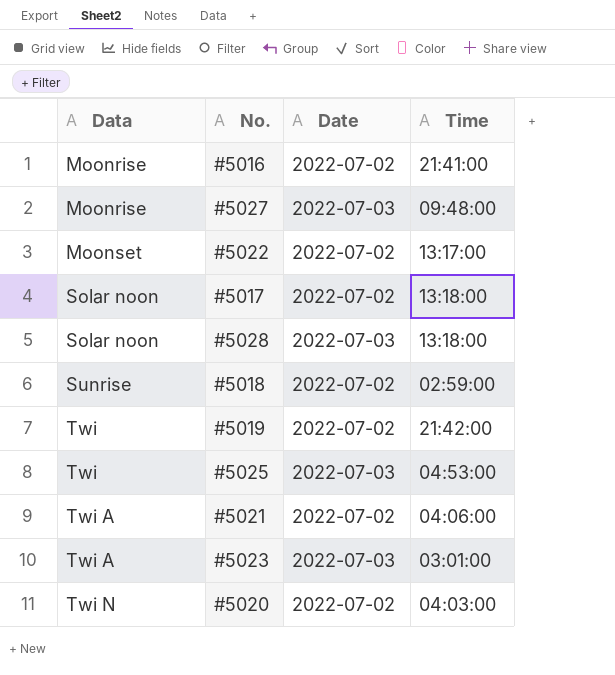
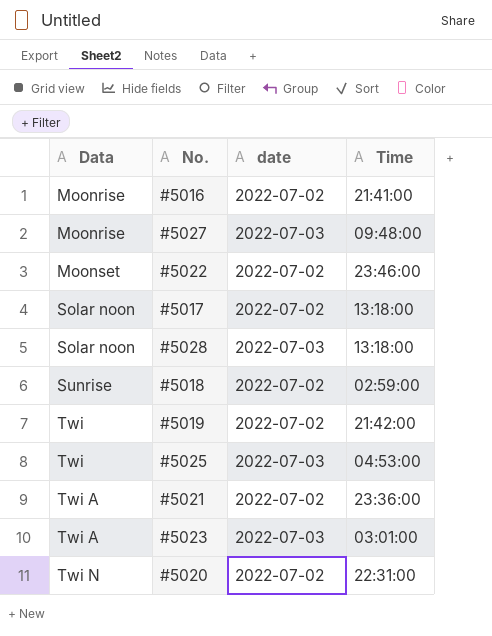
column name: Date -> date
#5022 | Time: 13:17:00 -> 23:46:00
#5021 | Time: 04:06:00 -> 23:36:00
#5020 | Time: 04:03:00 -> 22:31:00

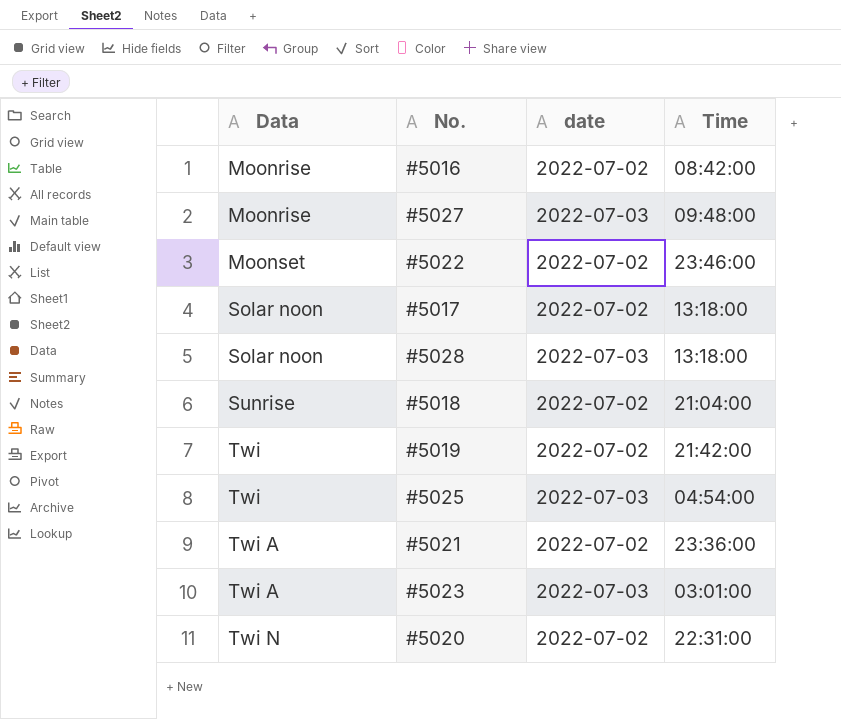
#5016 | Time: 21:41:00 -> 08:42:00
#5018 | Time: 02:59:00 -> 21:04:00
#5025 | Time: 04:53:00 -> 04:54:00

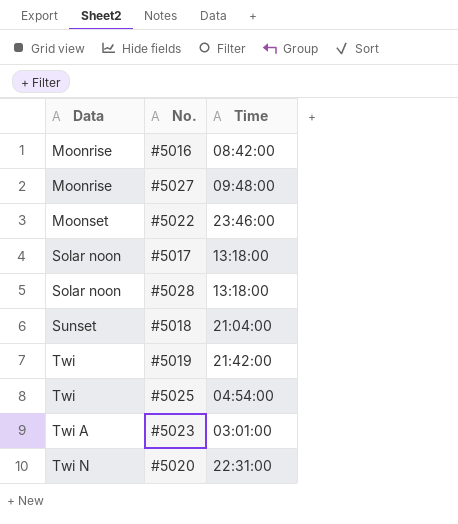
column date | position: 3 -> none
row #5021: Twi A | 2022-07-02 | 23:36:00 -> none
#5018 | Data: Sunrise -> Sunset

